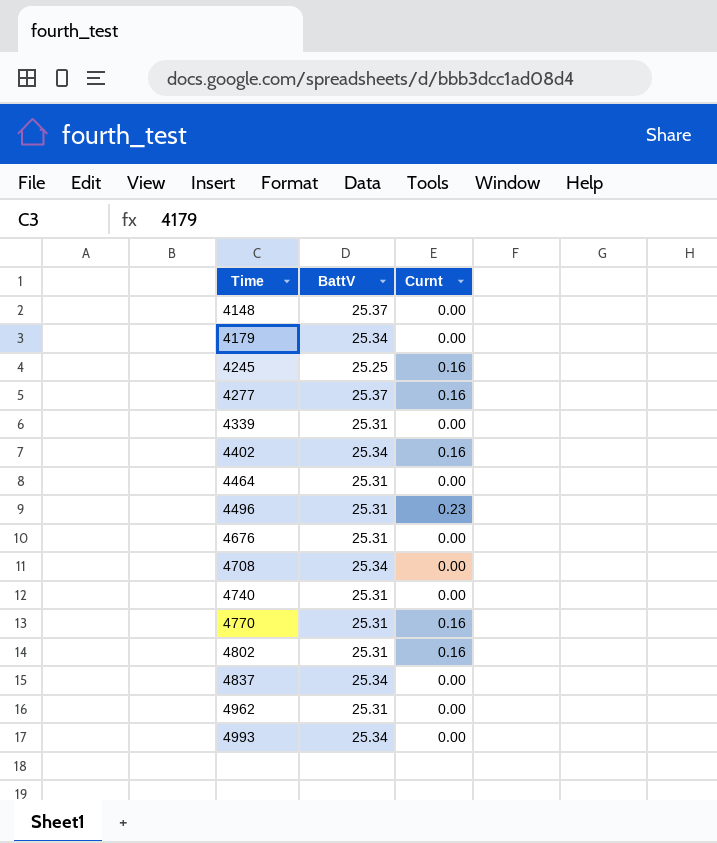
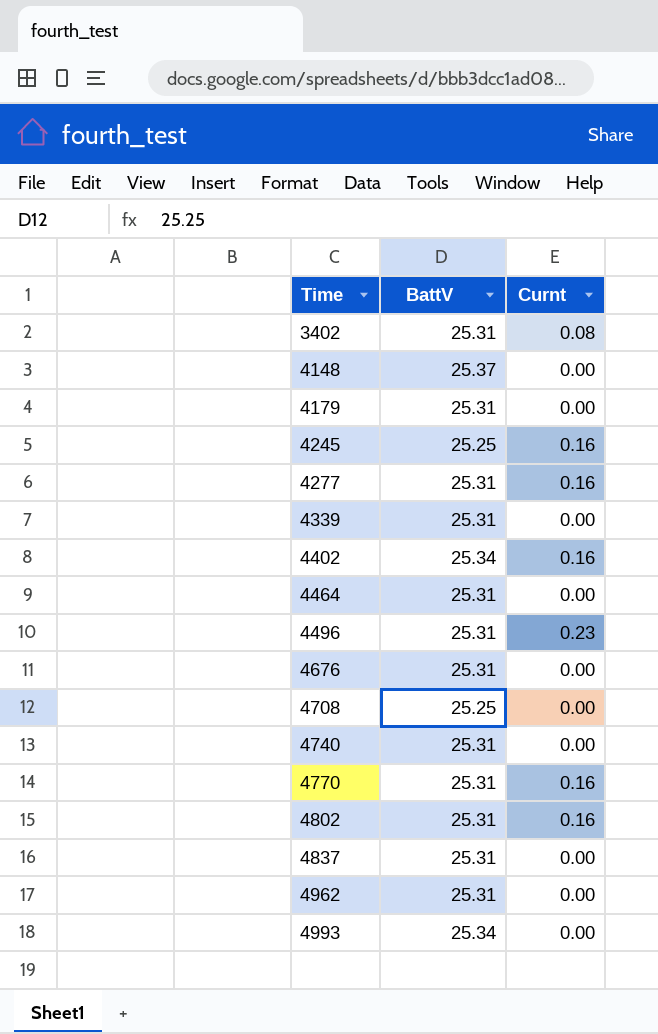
row 3402: none -> 25.31 | 0.08
4179 | BattV: 25.34 -> 25.31
4277 | BattV: 25.37 -> 25.31
4708 | BattV: 25.34 -> 25.25
4837 | BattV: 25.34 -> 25.31

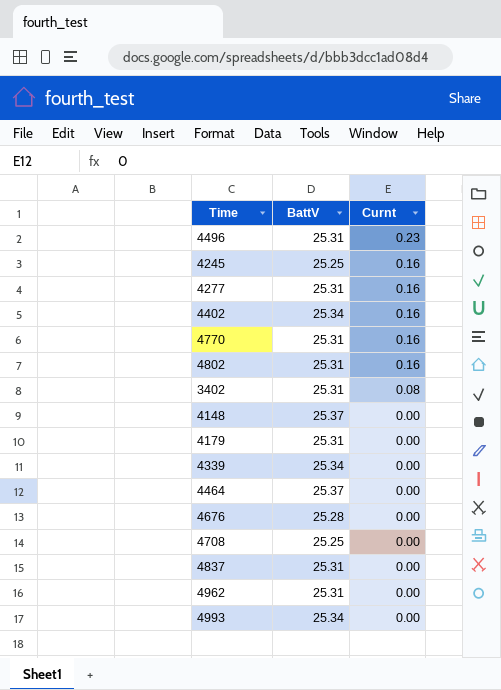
row order: Time ascending -> Curnt descending
row 4740: 25.31 | 0.00 -> none
4339 | BattV: 25.31 -> 25.34
4464 | BattV: 25.31 -> 25.37
4676 | BattV: 25.31 -> 25.28

